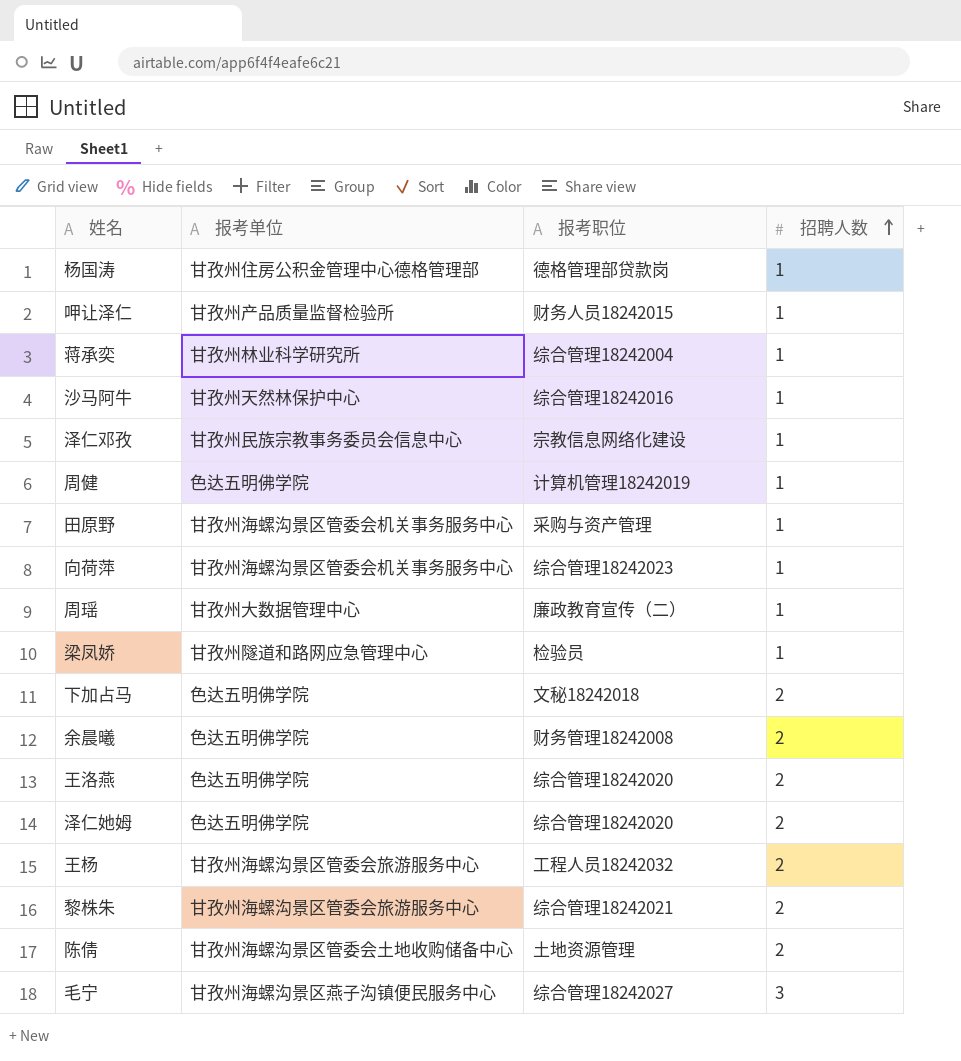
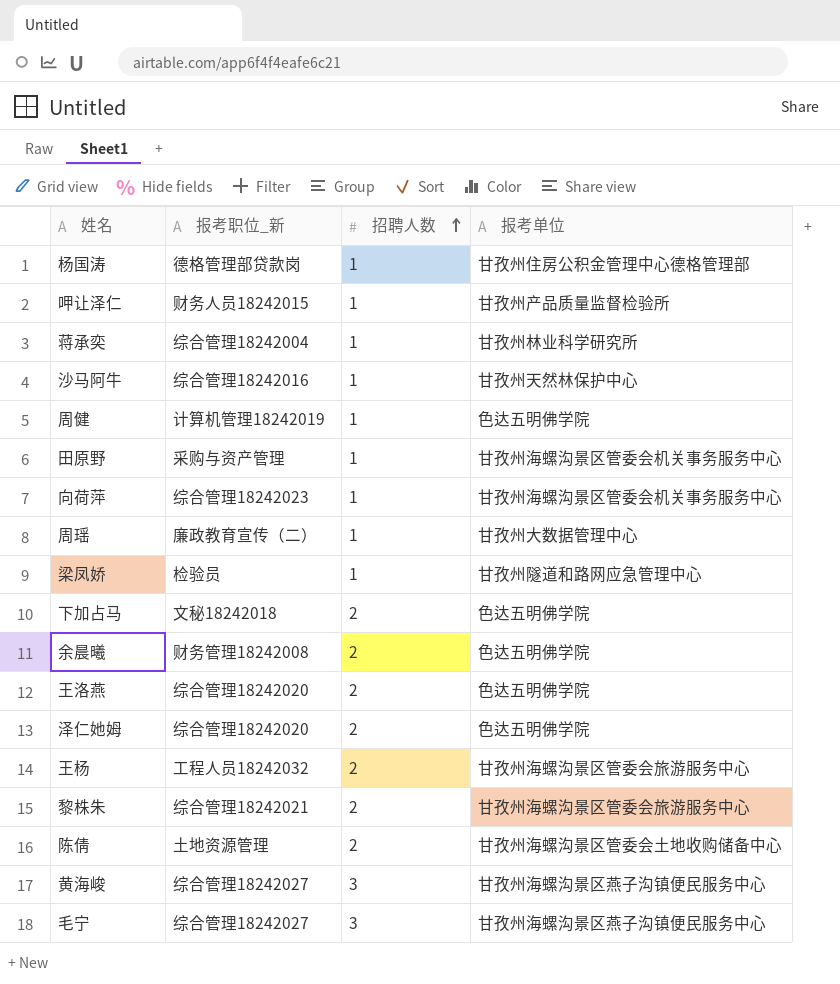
column name: 报考职位 -> 报考职位_新
column 报考单位 | position: 2 -> 4
row 泽仁邓孜: 甘孜州民族宗教事务委员会信息中心 | 宗教信息网络化建设 | 1 -> none
row 黄海峻: none -> 综合管理18242027 | 3 | 甘孜州海螺沟景区燕子沟镇便民服务中心

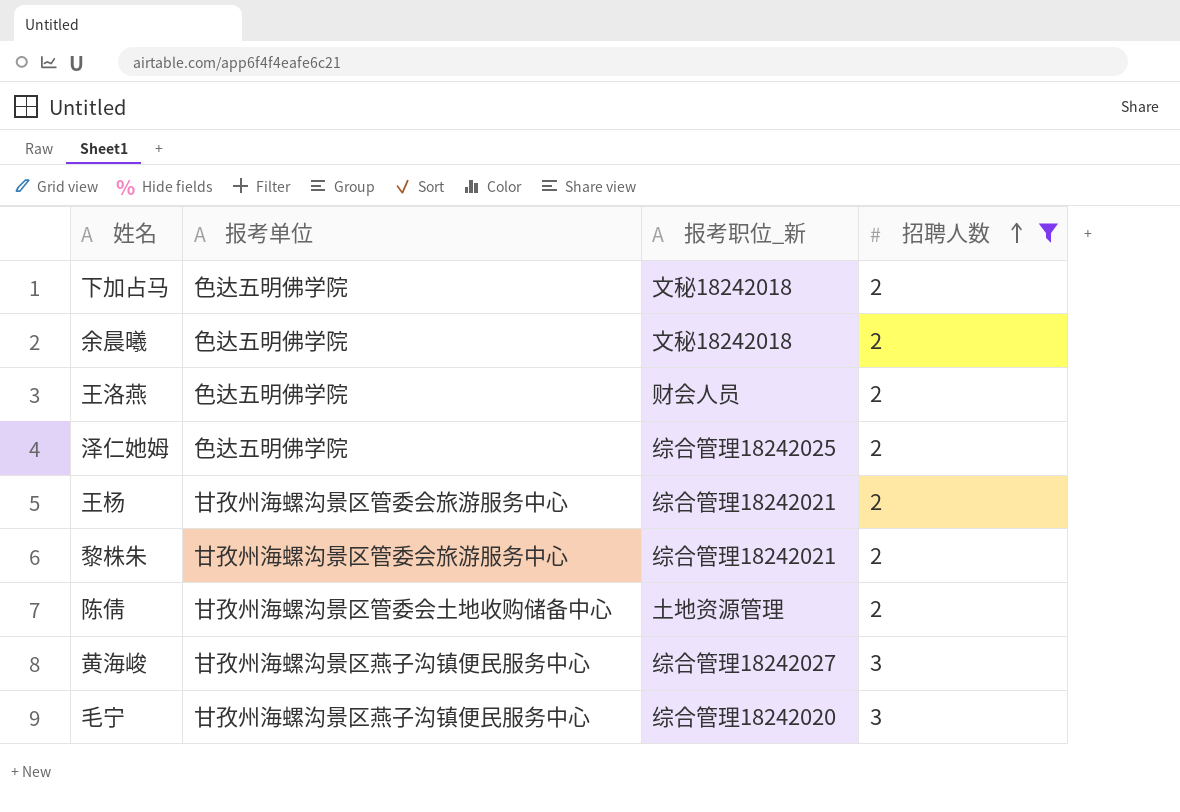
filter: none -> 招聘人数 != 1
column 报考单位 | position: 4 -> 2
余晨曦 | 报考职位_新: 财务管理18242008 -> 文秘18242018
王洛燕 | 报考职位_新: 综合管理18242020 -> 财会人员
泽仁她姆 | 报考职位_新: 综合管理18242020 -> 综合管理18242025
王杨 | 报考职位_新: 工程人员18242032 -> 综合管理18242021
毛宁 | 报考职位_新: 综合管理18242027 -> 综合管理18242020

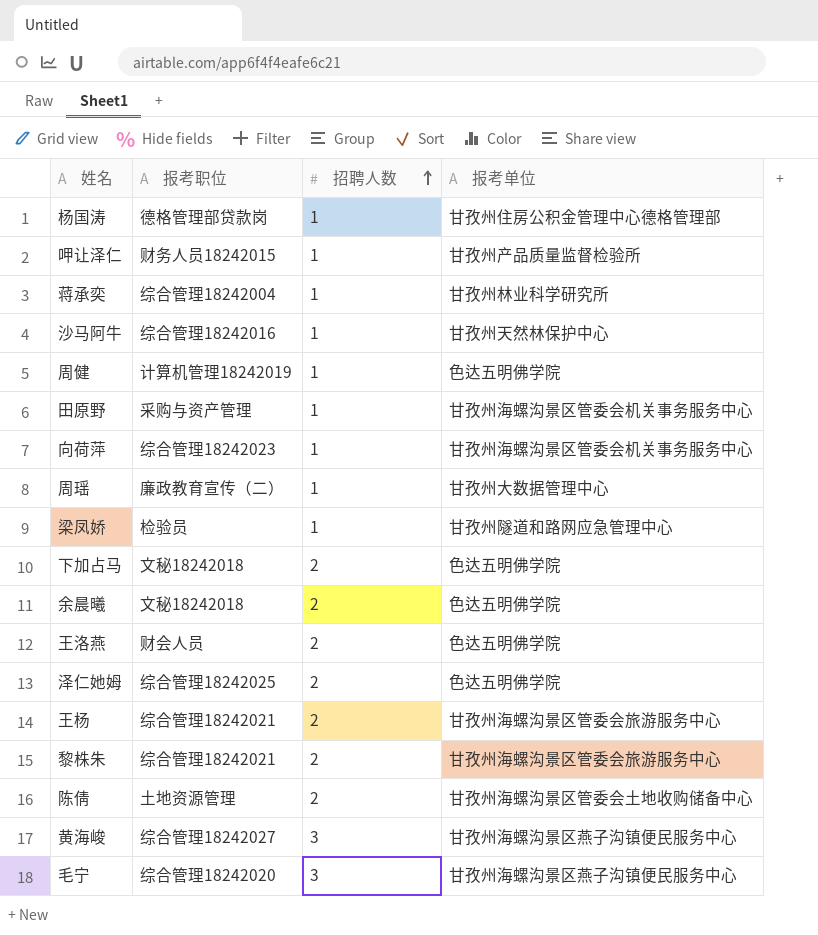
filter: 招聘人数 != 1 -> none
column name: 报考职位_新 -> 报考职位
column 报考单位 | position: 2 -> 4

